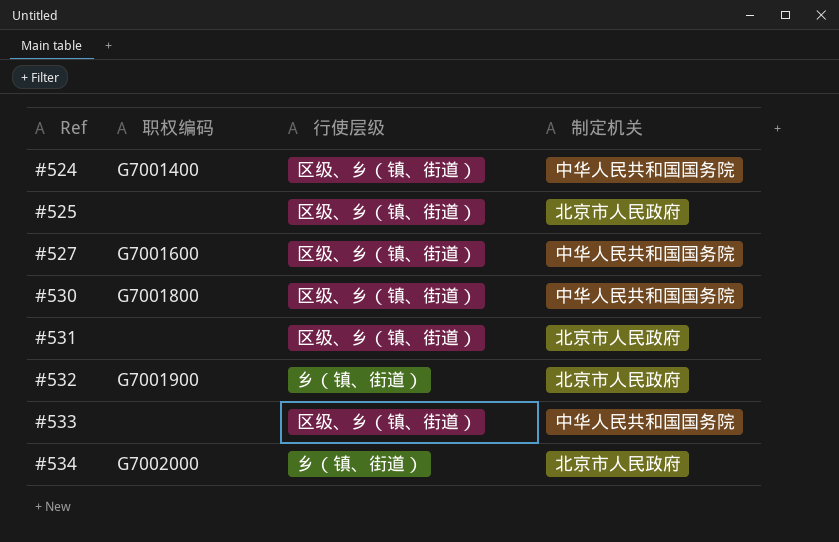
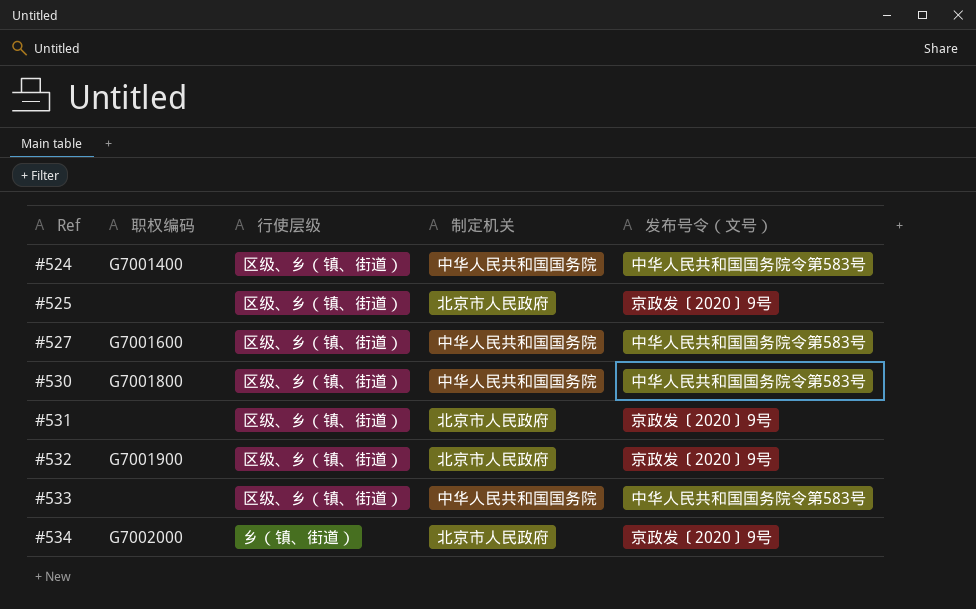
column 发布号令（文号） | position: none -> 5
#532 | 行使层级: 乡（镇、街道） -> 区级、乡（镇、街道）

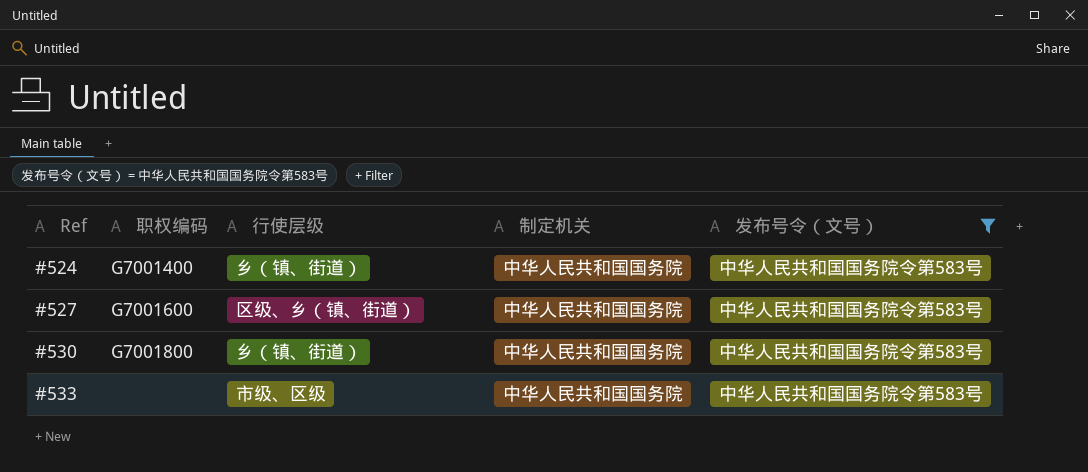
filter: none -> 发布号令（文号） = 中华人民共和国国务院令第583号
#524 | 行使层级: 区级、乡（镇、街道） -> 乡（镇、街道）
#530 | 行使层级: 区级、乡（镇、街道） -> 乡（镇、街道）
#533 | 行使层级: 区级、乡（镇、街道） -> 市级、区级

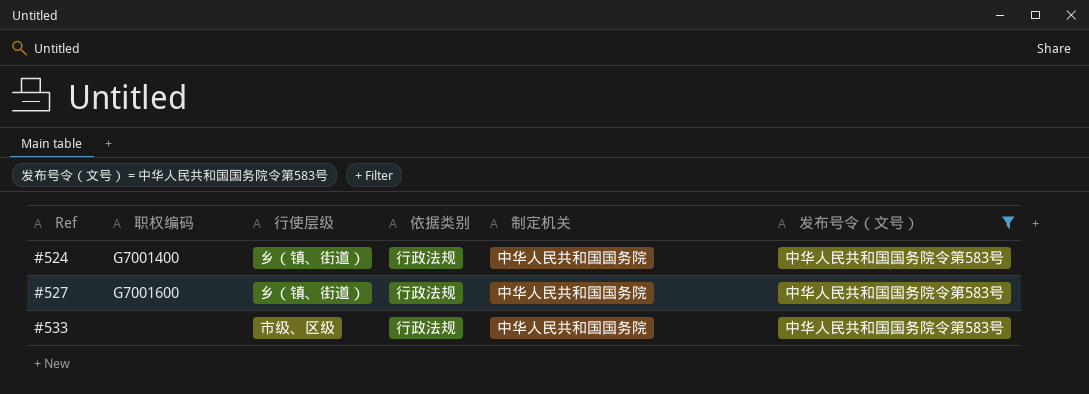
column 依据类别 | position: none -> 4
row #530: G7001800 | 乡（镇、街道） | 中华人民共和国国务院 | 中华人民共和国国务院令第583号 -> none
#527 | 行使层级: 区级、乡（镇、街道） -> 乡（镇、街道）

